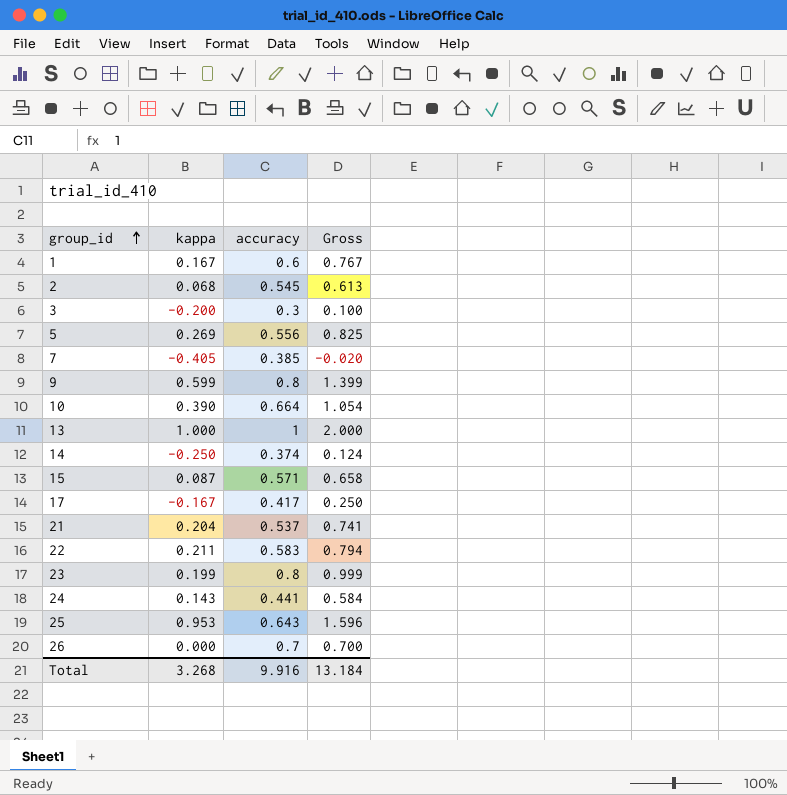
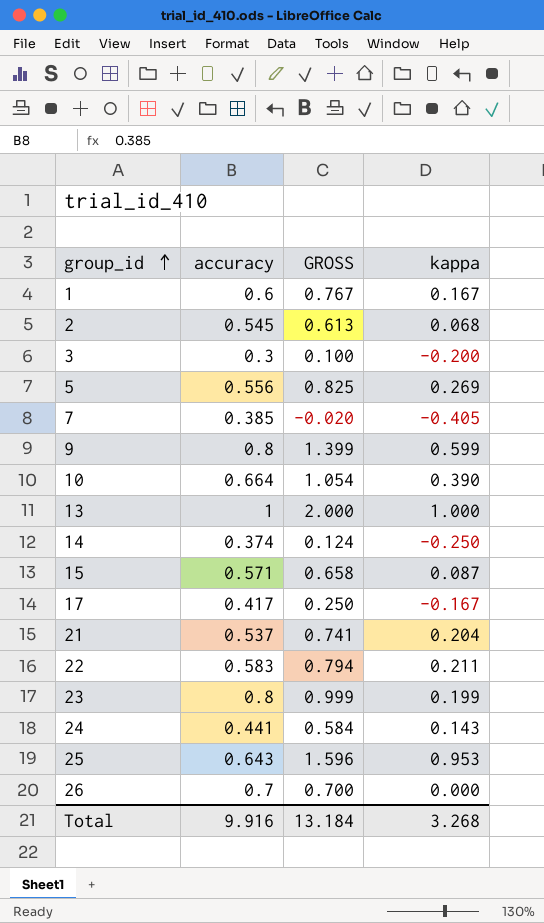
column name: Gross -> GROSS
column kappa | position: 2 -> 4

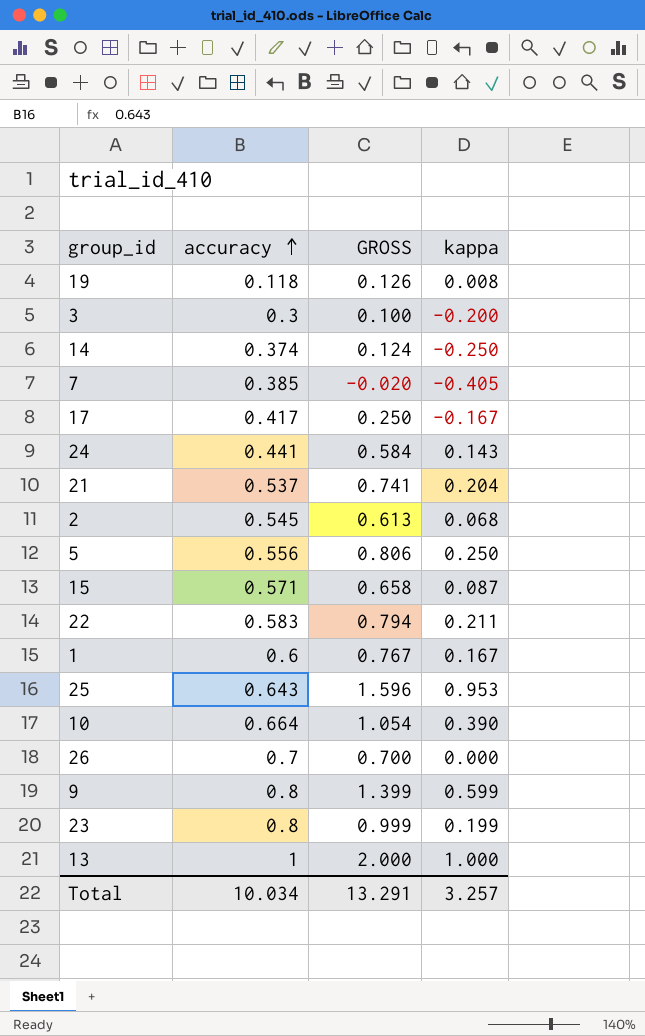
row order: group_id ascending -> accuracy ascending
row 19: none -> 0.118 | 0.126 | 0.008
5 | GROSS: 0.825 -> 0.806
5 | kappa: 0.269 -> 0.250
Total | accuracy: 9.916 -> 10.034
Total | GROSS: 13.184 -> 13.291
Total | kappa: 3.268 -> 3.257

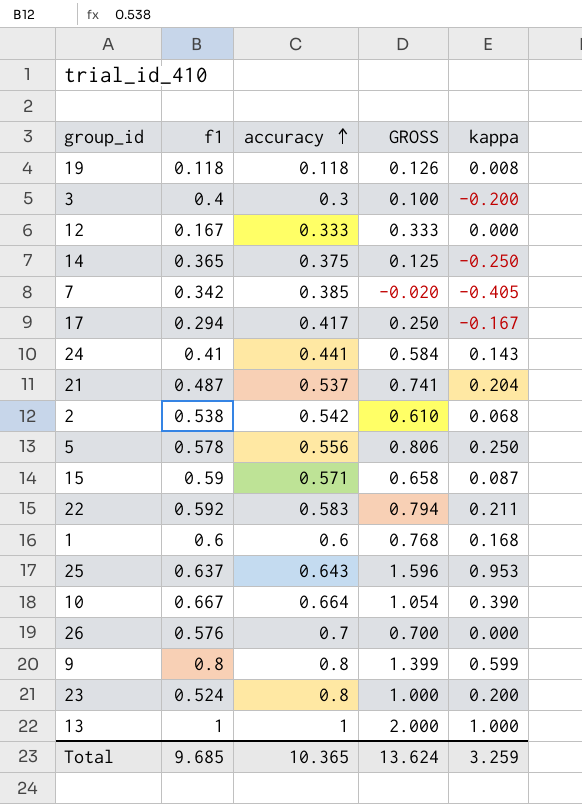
column f1 | position: none -> 2
row 12: none -> 0.167 | 0.333 | 0.333 | 0.000
14 | accuracy: 0.374 -> 0.375
14 | GROSS: 0.124 -> 0.125
2 | accuracy: 0.545 -> 0.542
2 | GROSS: 0.613 -> 0.610
1 | GROSS: 0.767 -> 0.768
1 | kappa: 0.167 -> 0.168
23 | GROSS: 0.999 -> 1.000
23 | kappa: 0.199 -> 0.200
Total | accuracy: 10.034 -> 10.365
Total | GROSS: 13.291 -> 13.624
Total | kappa: 3.257 -> 3.259

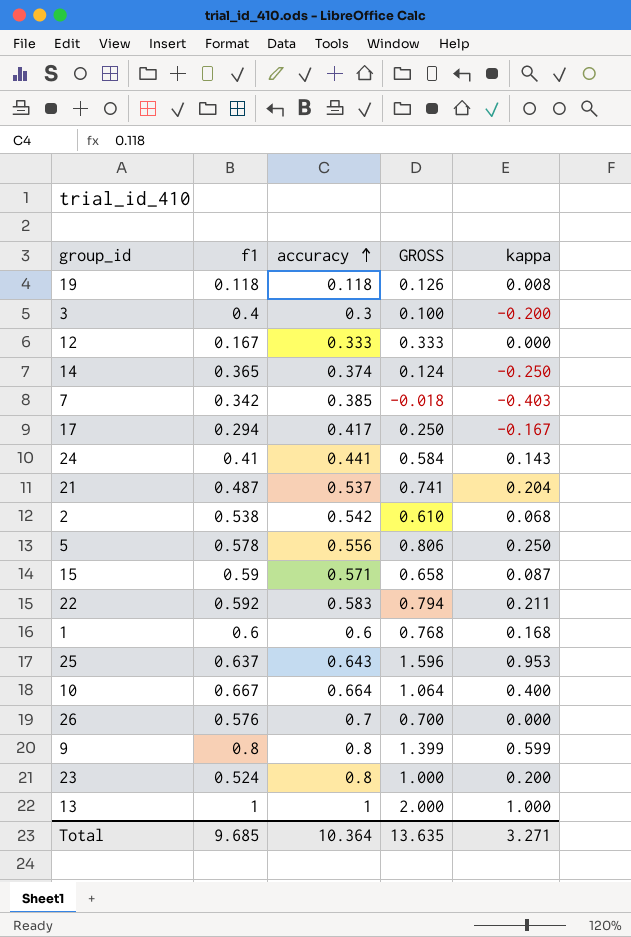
14 | accuracy: 0.375 -> 0.374
14 | GROSS: 0.125 -> 0.124
7 | GROSS: -0.020 -> -0.018
7 | kappa: -0.405 -> -0.403
10 | GROSS: 1.054 -> 1.064
10 | kappa: 0.390 -> 0.400
Total | accuracy: 10.365 -> 10.364
Total | GROSS: 13.624 -> 13.635
Total | kappa: 3.259 -> 3.271

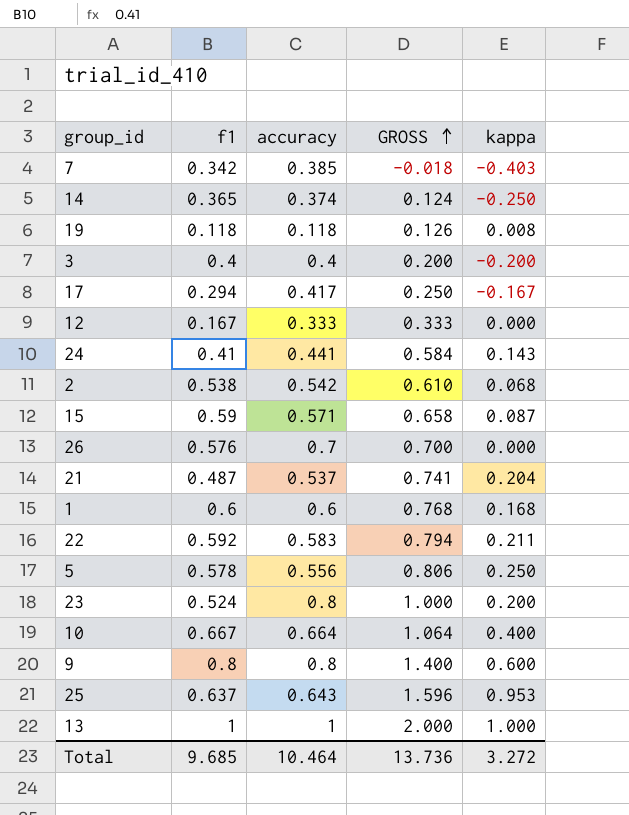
row order: accuracy ascending -> GROSS ascending
3 | accuracy: 0.3 -> 0.4
3 | GROSS: 0.100 -> 0.200
9 | GROSS: 1.399 -> 1.400
9 | kappa: 0.599 -> 0.600
Total | accuracy: 10.364 -> 10.464
Total | GROSS: 13.635 -> 13.736
Total | kappa: 3.271 -> 3.272

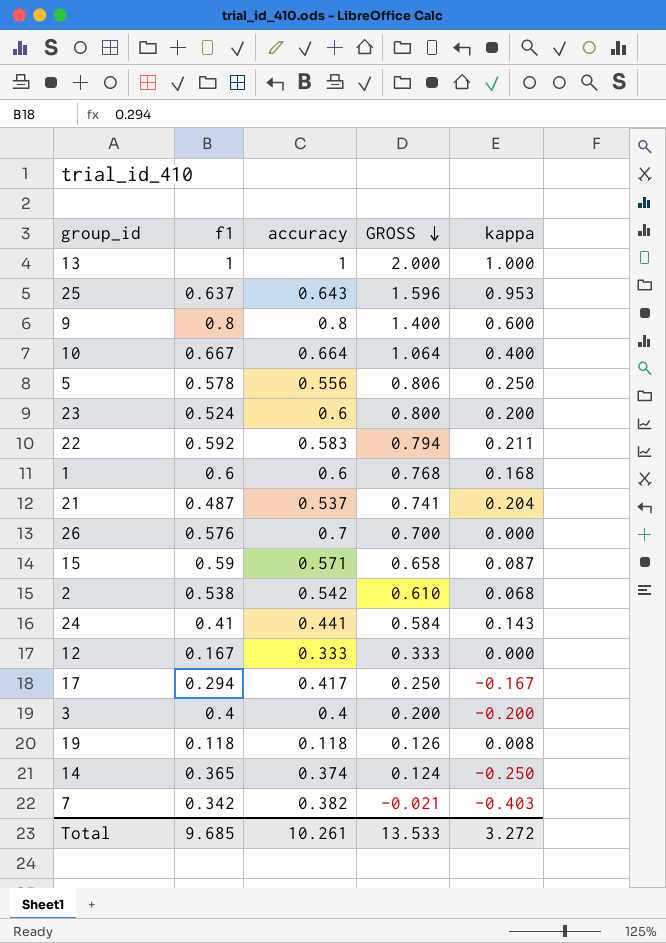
row order: GROSS ascending -> GROSS descending
23 | accuracy: 0.8 -> 0.6
23 | GROSS: 1.000 -> 0.800
7 | accuracy: 0.385 -> 0.382
7 | GROSS: -0.018 -> -0.021
Total | accuracy: 10.464 -> 10.261
Total | GROSS: 13.736 -> 13.533

